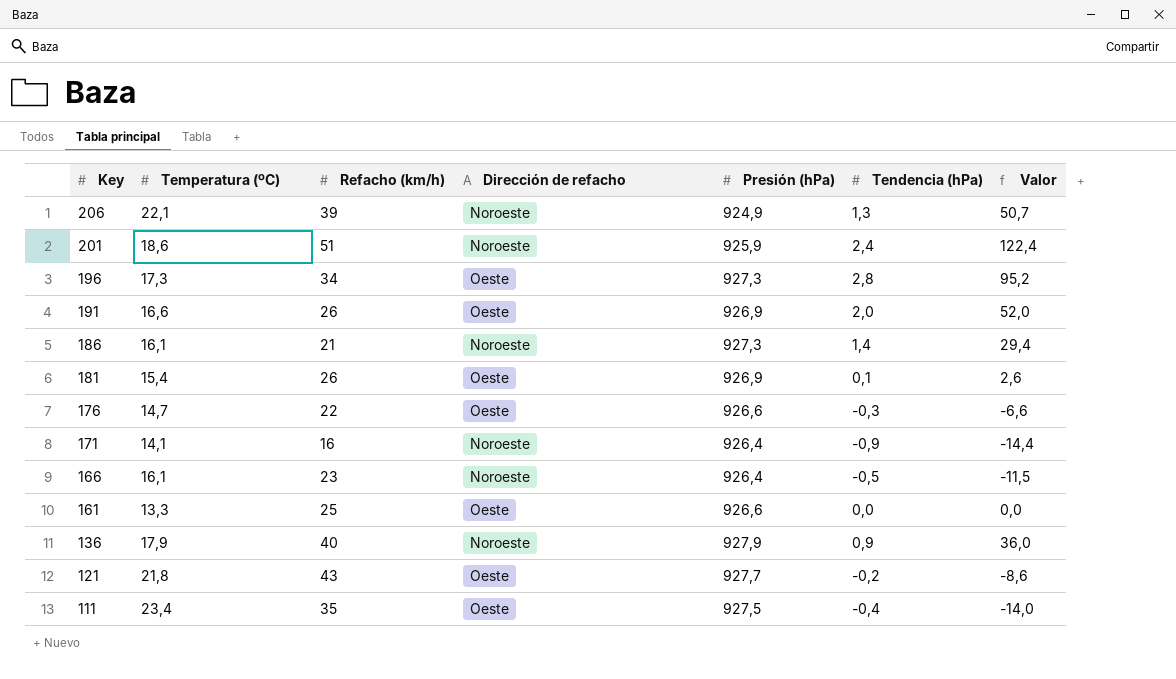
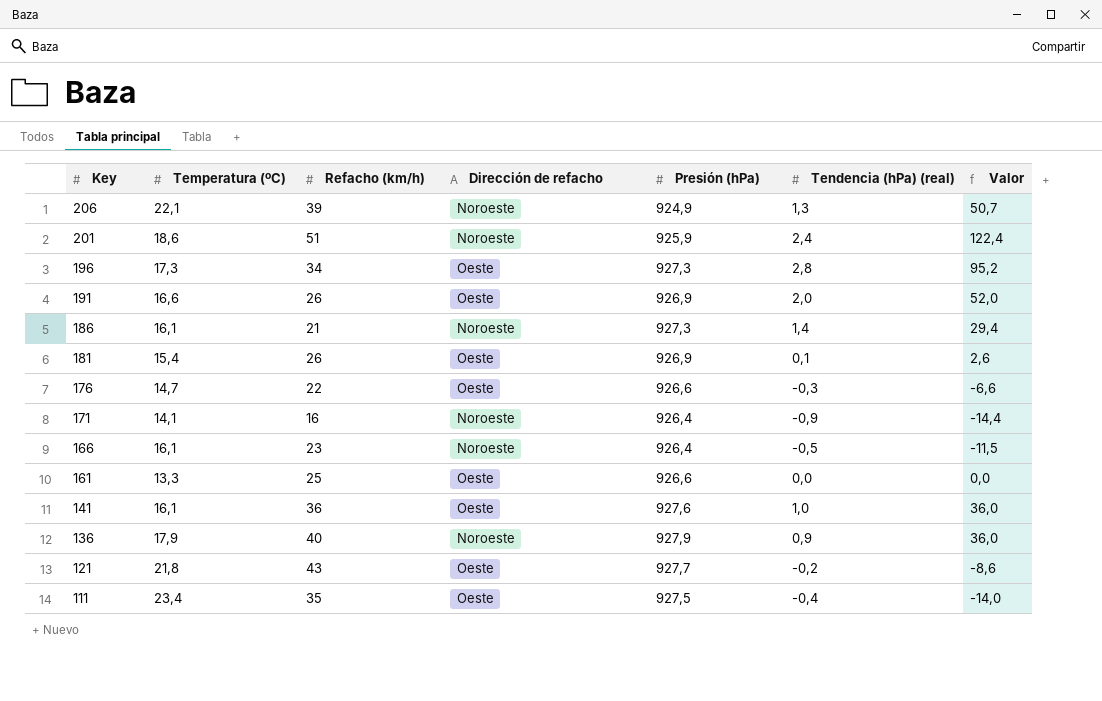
column name: Tendencia (hPa) -> Tendencia (hPa) (real)
row 141: none -> 16,1 | 36 | Oeste | 927,6 | 1,0 | 36,0

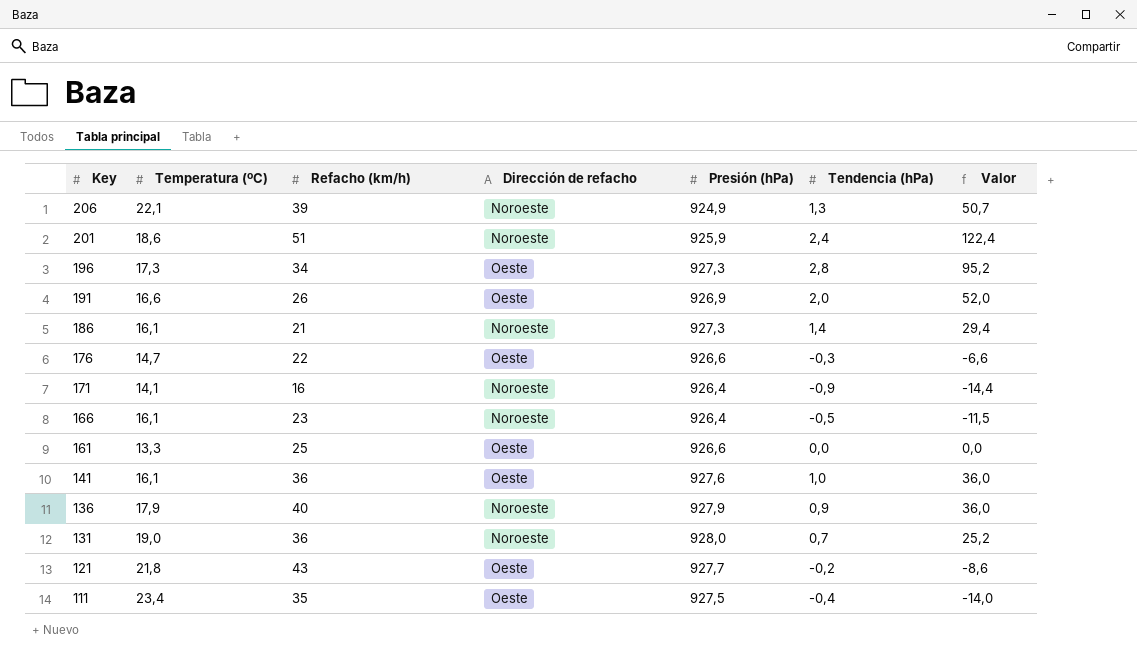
column name: Tendencia (hPa) (real) -> Tendencia (hPa)
row 181: 15,4 | 26 | Oeste | 926,9 | 0,1 | 2,6 -> none
row 131: none -> 19,0 | 36 | Noroeste | 928,0 | 0,7 | 25,2

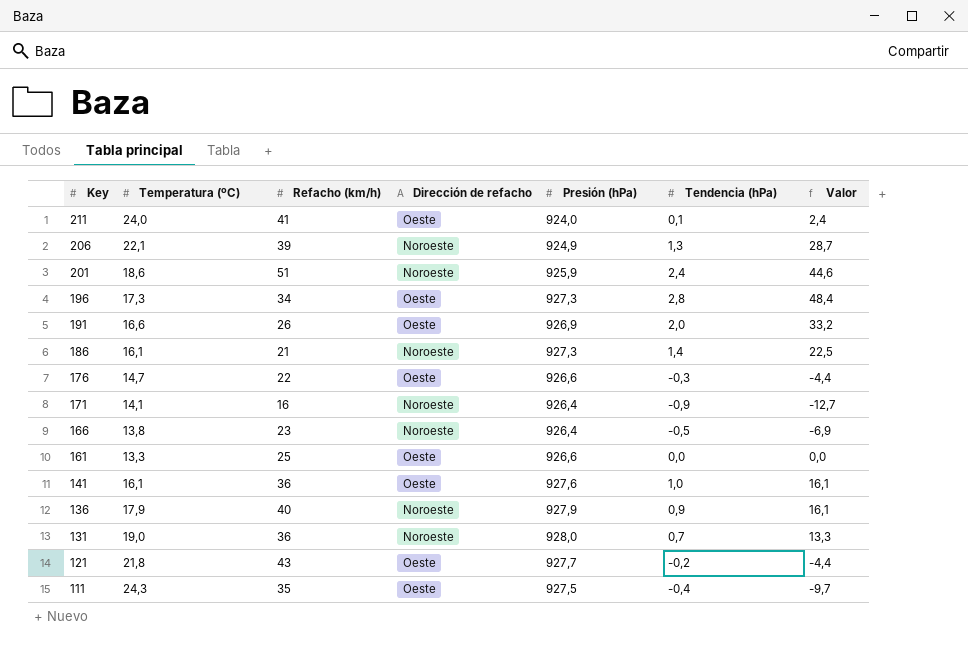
column Valor | formula: [Refacho (km/h)] * [Tendencia (hPa)] -> [Temperatura (ºC)] * [Tendencia (hPa)]
row 211: none -> 24,0 | 41 | Oeste | 924,0 | 0,1 | 2,4
166 | Temperatura (ºC): 16,1 -> 13,8
111 | Temperatura (ºC): 23,4 -> 24,3

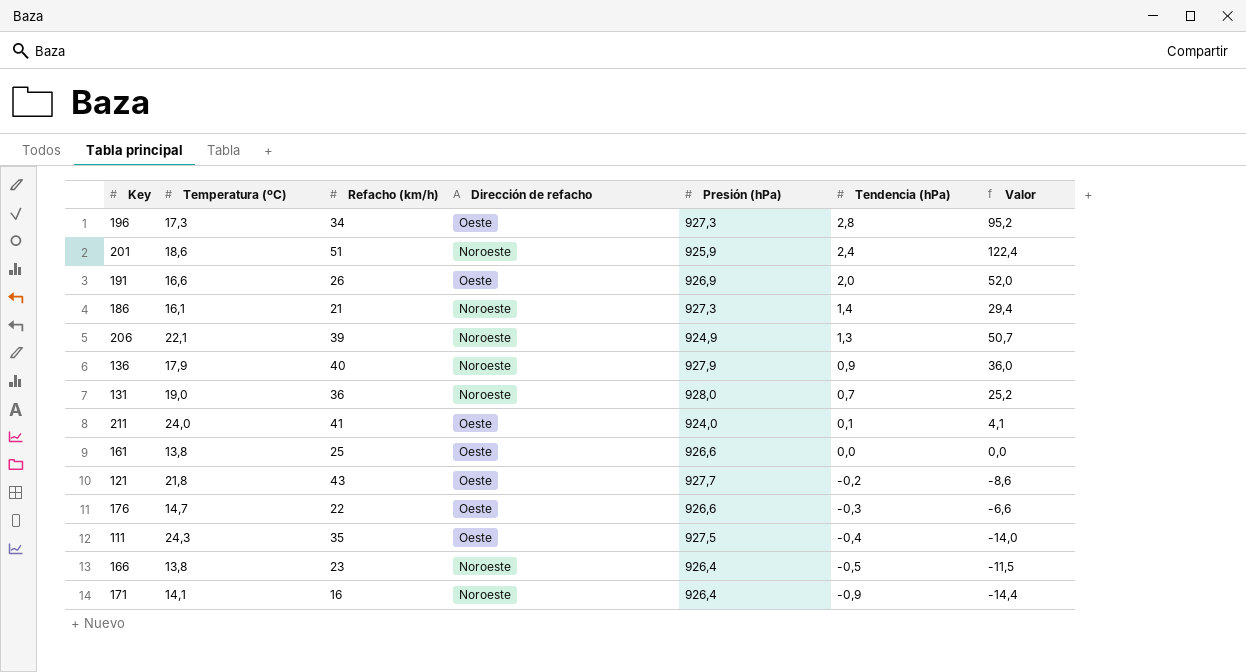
row order: Key descending -> Tendencia (hPa) descending
column Valor | formula: [Temperatura (ºC)] * [Tendencia (hPa)] -> [Refacho (km/h)] * [Tendencia (hPa)]
row 141: 16,1 | 36 | Oeste | 927,6 | 1,0 | 16,1 -> none
161 | Temperatura (ºC): 13,3 -> 13,8

